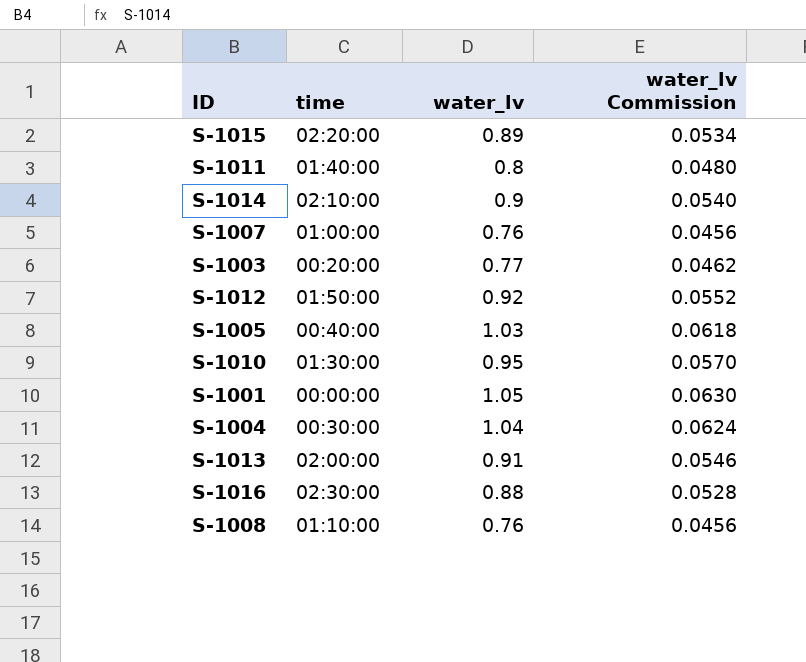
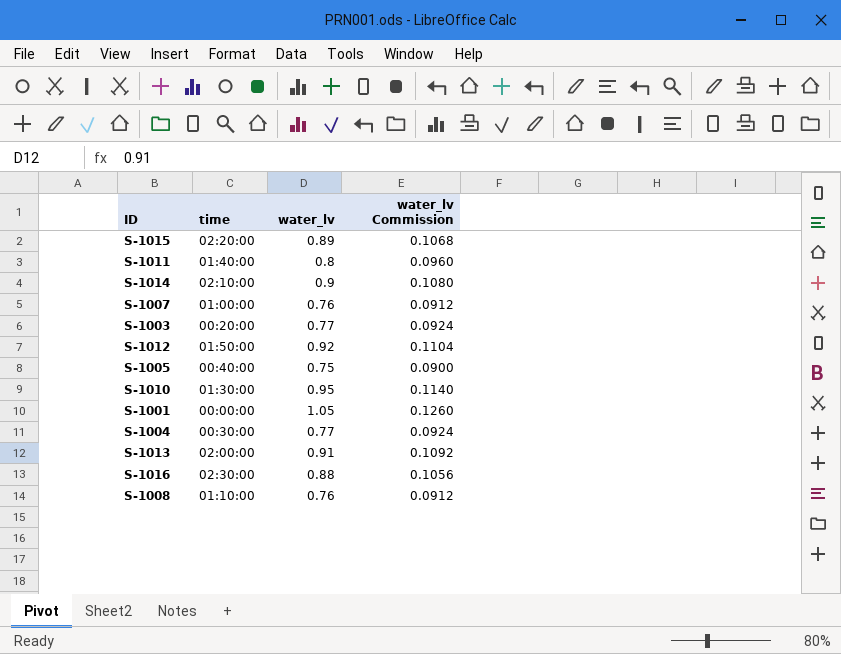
column water_lv Commission | formula: [water_lv] * 0.06 -> [water_lv] * 0.12
S-1005 | water_lv: 1.03 -> 0.75
S-1004 | water_lv: 1.04 -> 0.77

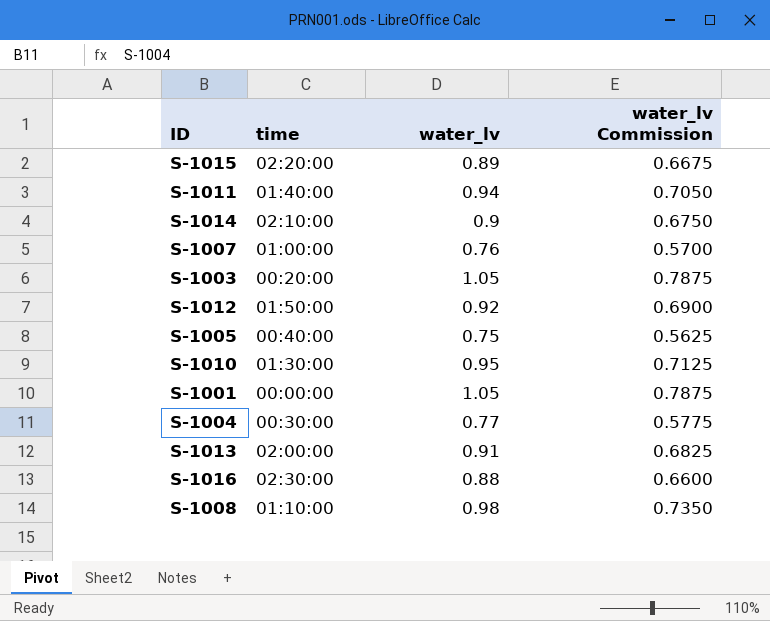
column water_lv Commission | formula: [water_lv] * 0.12 -> [water_lv] * 0.75
S-1011 | water_lv: 0.8 -> 0.94
S-1003 | water_lv: 0.77 -> 1.05
S-1008 | water_lv: 0.76 -> 0.98

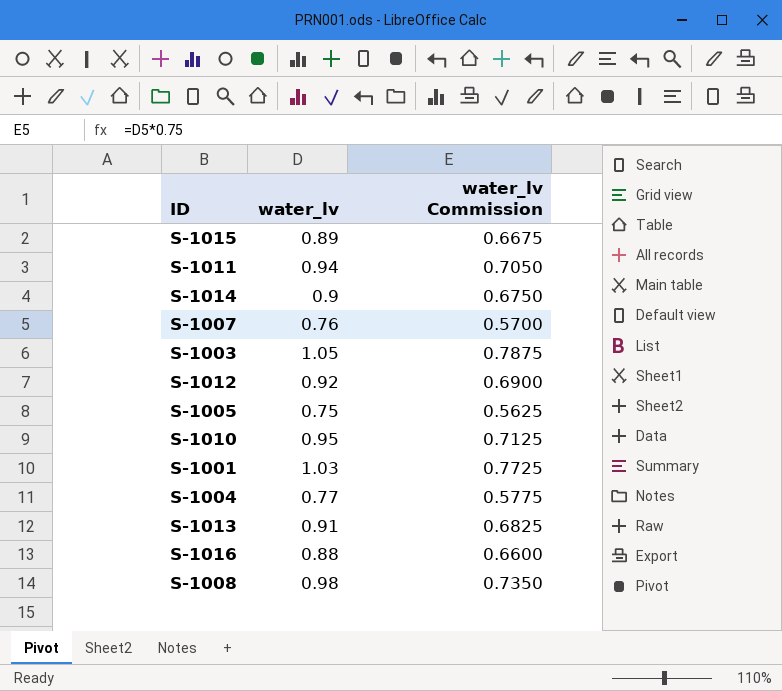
column time | position: 2 -> none
S-1001 | water_lv: 1.05 -> 1.03
S-1001 | water_lv Commission: 0.7875 -> 0.7725

